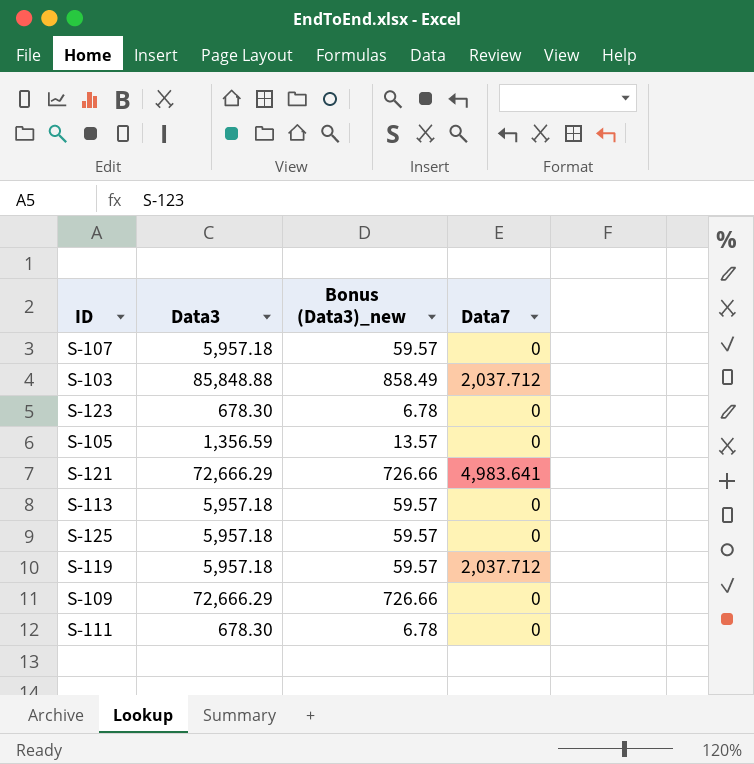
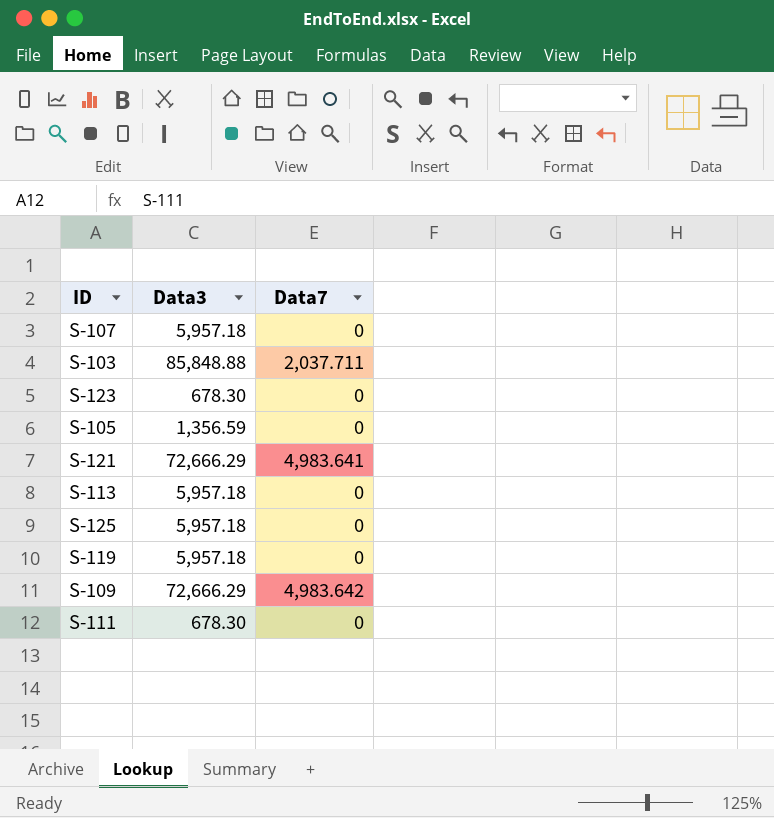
column Bonus (Data3)_new | formula: [Data3] * 0.01 -> none
S-103 | Data7: 2,037.712 -> 2,037.711
S-119 | Data7: 2,037.712 -> 0
S-109 | Data7: 0 -> 4,983.642

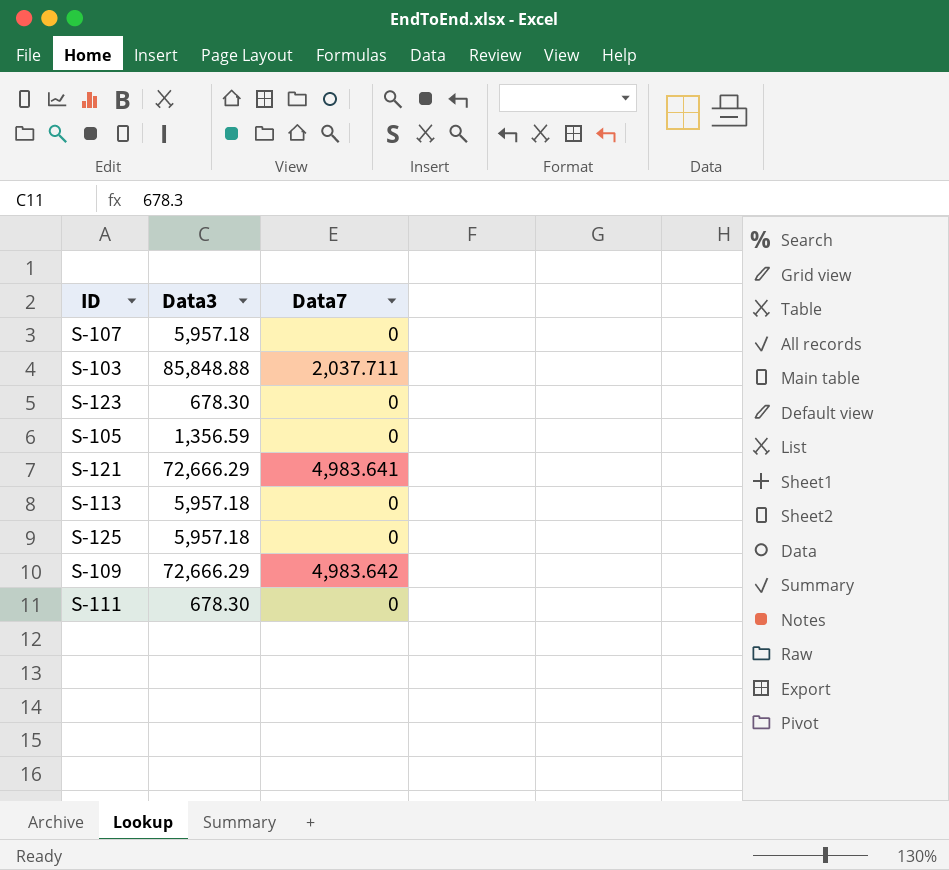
row S-119: 5,957.18 | 0 -> none

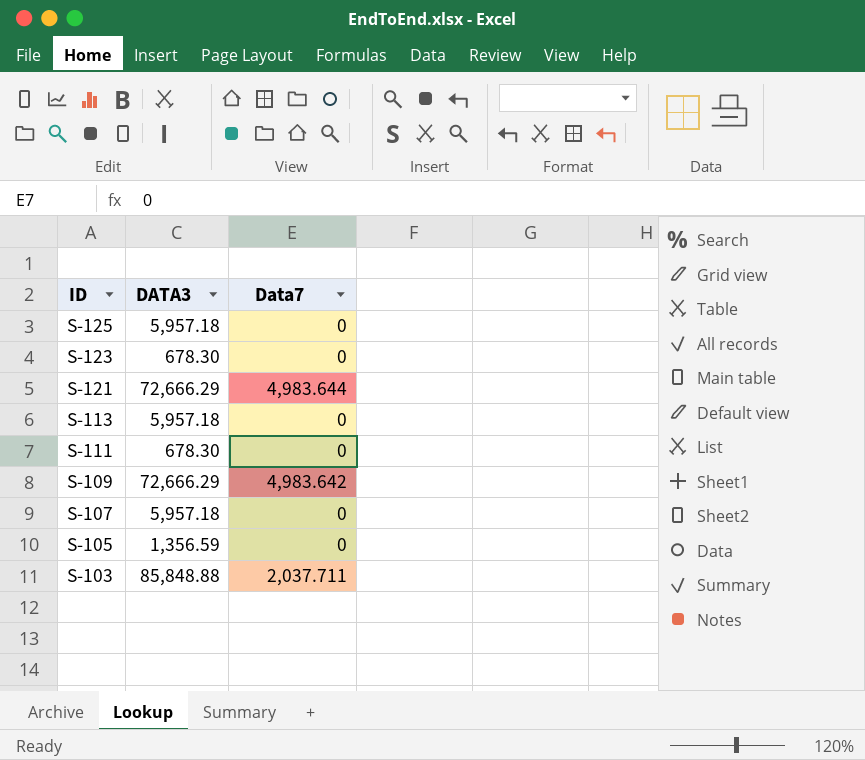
row order: none -> ID descending
column name: Data3 -> DATA3
S-121 | Data7: 4,983.641 -> 4,983.644

